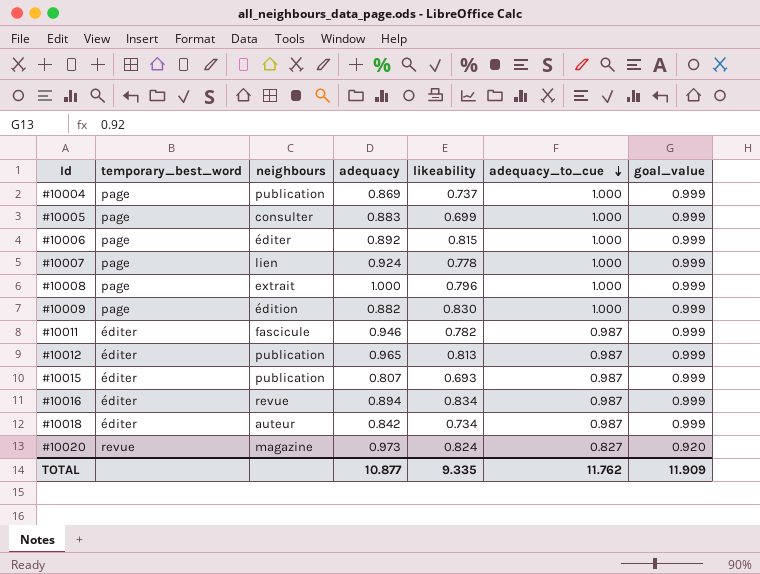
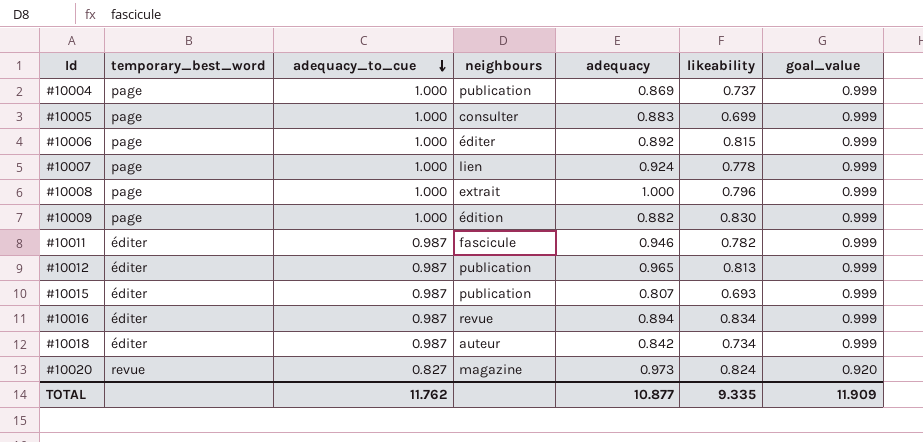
column adequacy_to_cue | position: 6 -> 3

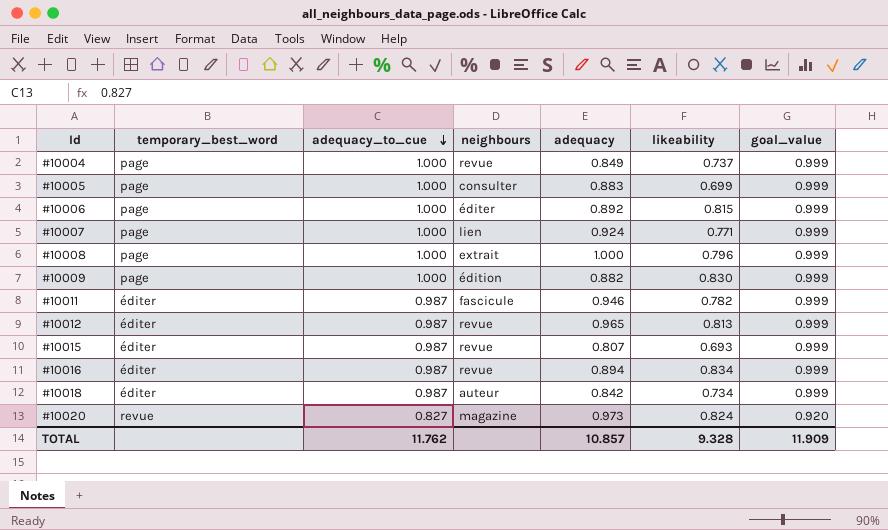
#10004 | neighbours: publication -> revue
#10004 | adequacy: 0.869 -> 0.849
#10007 | likeability: 0.778 -> 0.771
#10012 | neighbours: publication -> revue
#10015 | neighbours: publication -> revue
TOTAL | adequacy: 10.877 -> 10.857
TOTAL | likeability: 9.335 -> 9.328

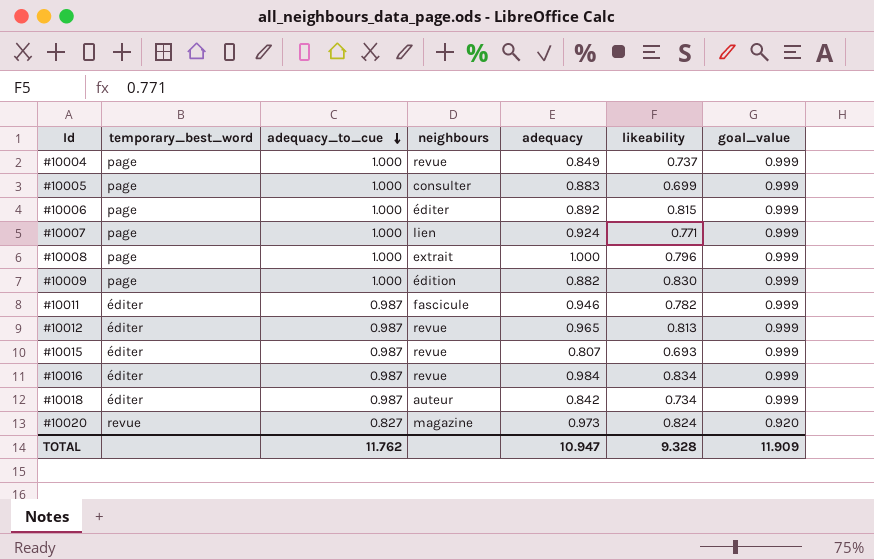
#10016 | adequacy: 0.894 -> 0.984
TOTAL | adequacy: 10.857 -> 10.947

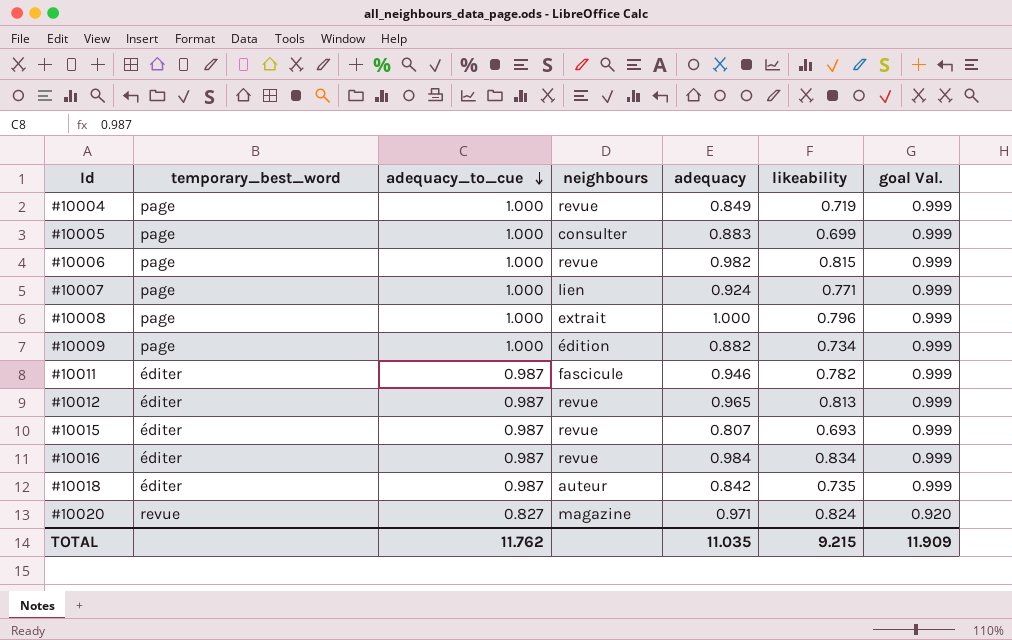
column name: goal_value -> goal Val.
#10004 | likeability: 0.737 -> 0.719
#10006 | neighbours: éditer -> revue
#10006 | adequacy: 0.892 -> 0.982
#10009 | likeability: 0.830 -> 0.734
#10018 | likeability: 0.734 -> 0.735
#10020 | adequacy: 0.973 -> 0.971
TOTAL | adequacy: 10.947 -> 11.035
TOTAL | likeability: 9.328 -> 9.215

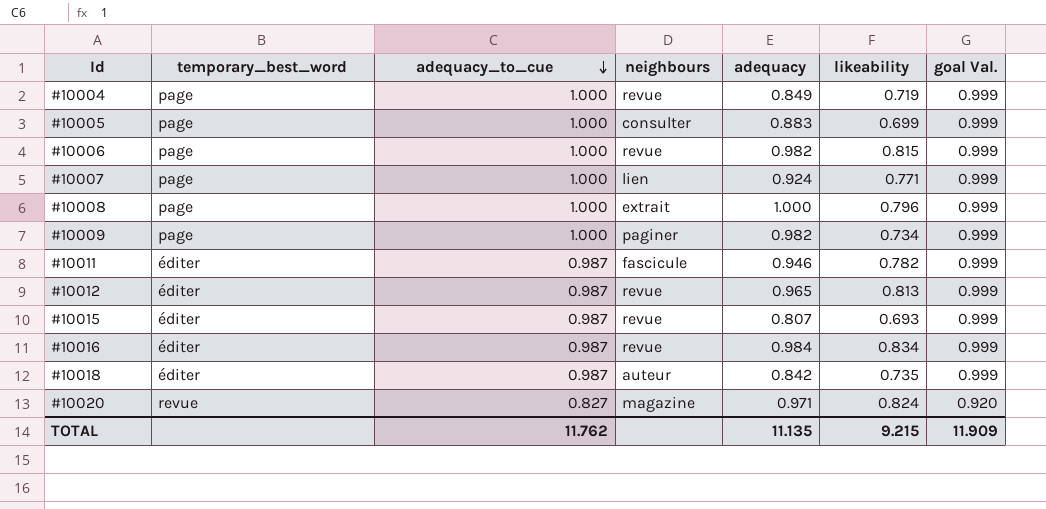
#10009 | neighbours: édition -> paginer
#10009 | adequacy: 0.882 -> 0.982
TOTAL | adequacy: 11.035 -> 11.135

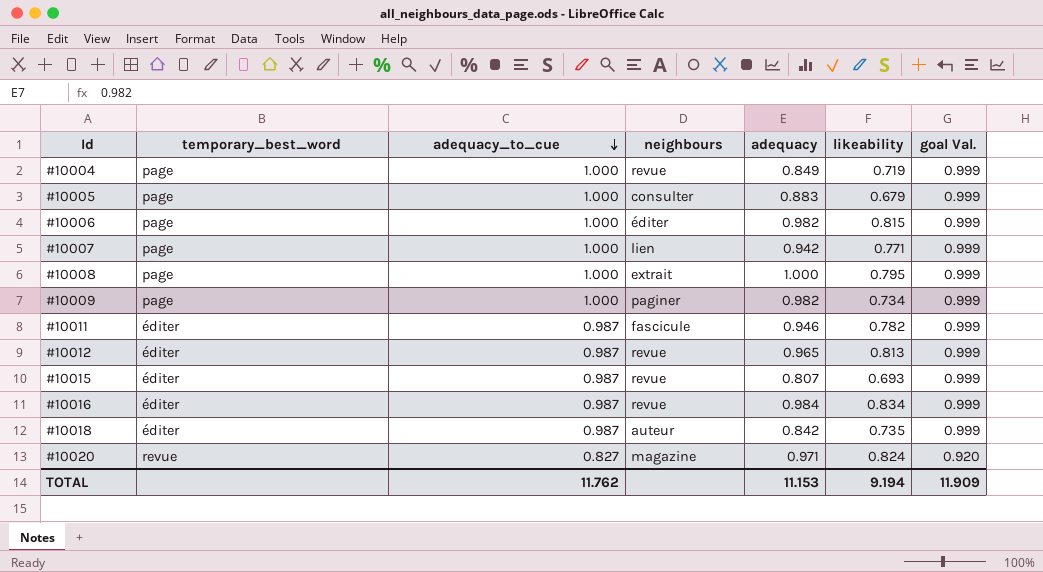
#10005 | likeability: 0.699 -> 0.679
#10006 | neighbours: revue -> éditer
#10007 | adequacy: 0.924 -> 0.942
#10008 | likeability: 0.796 -> 0.795
TOTAL | adequacy: 11.135 -> 11.153
TOTAL | likeability: 9.215 -> 9.194

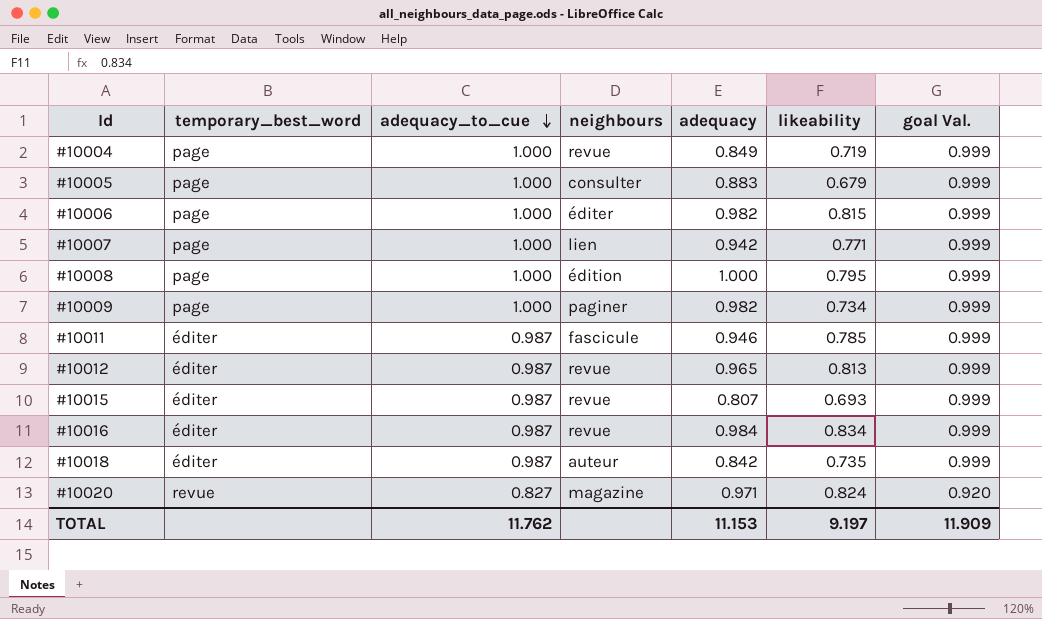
#10008 | neighbours: extrait -> édition
#10011 | likeability: 0.782 -> 0.785
TOTAL | likeability: 9.194 -> 9.197

